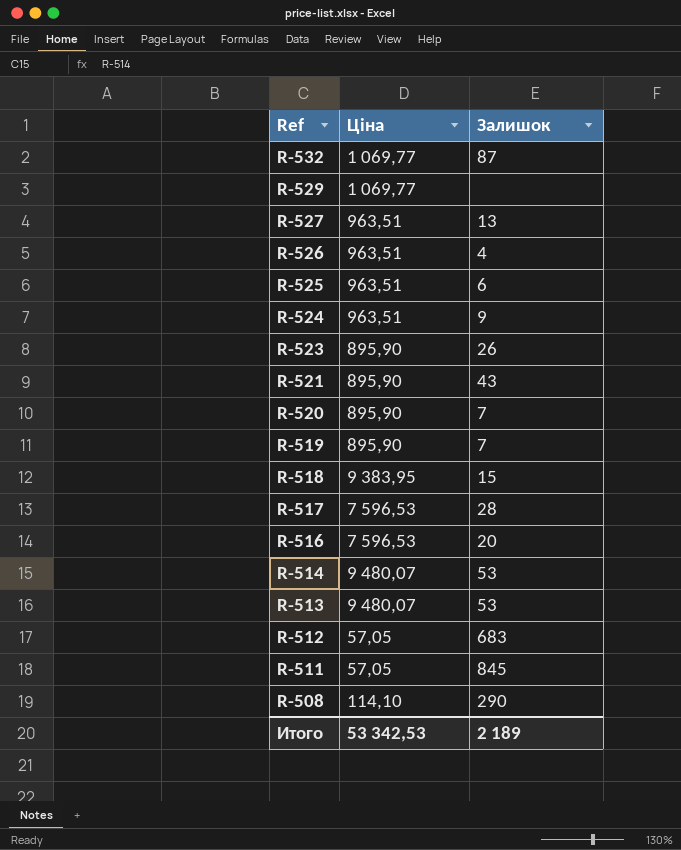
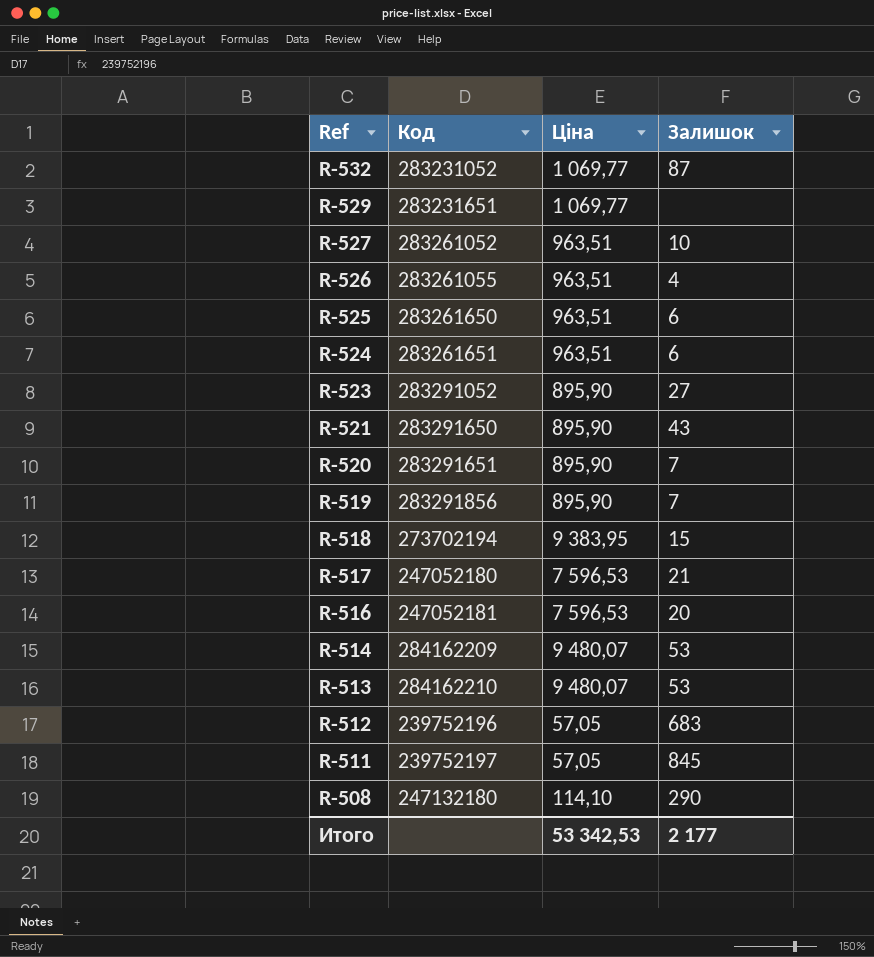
column Код | position: none -> 2
R-527 | Залишок: 13 -> 10
R-524 | Залишок: 9 -> 6
R-523 | Залишок: 26 -> 27
R-517 | Залишок: 28 -> 21
Итого | Залишок: 2 189 -> 2 177

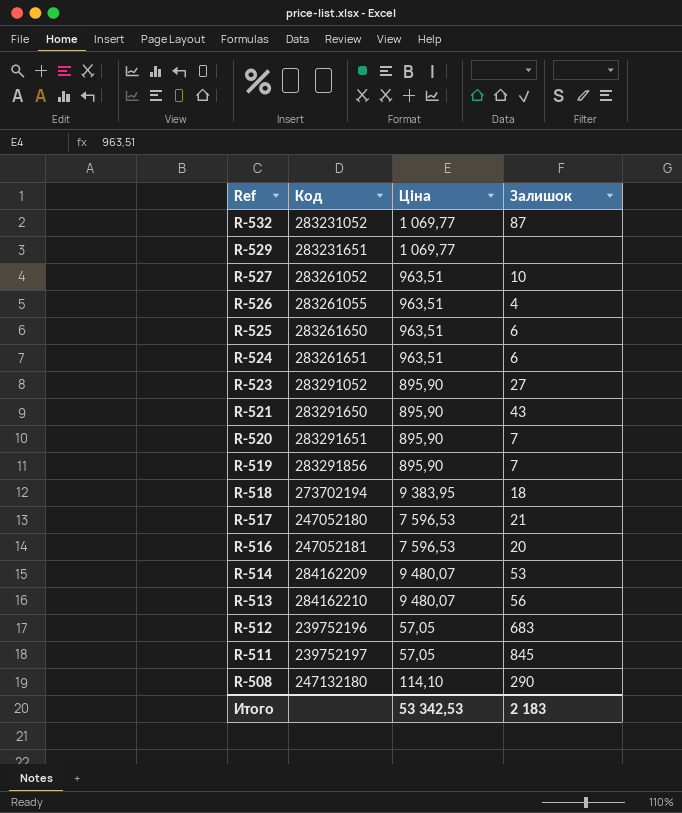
R-518 | Залишок: 15 -> 18
R-513 | Залишок: 53 -> 56
Итого | Залишок: 2 177 -> 2 183

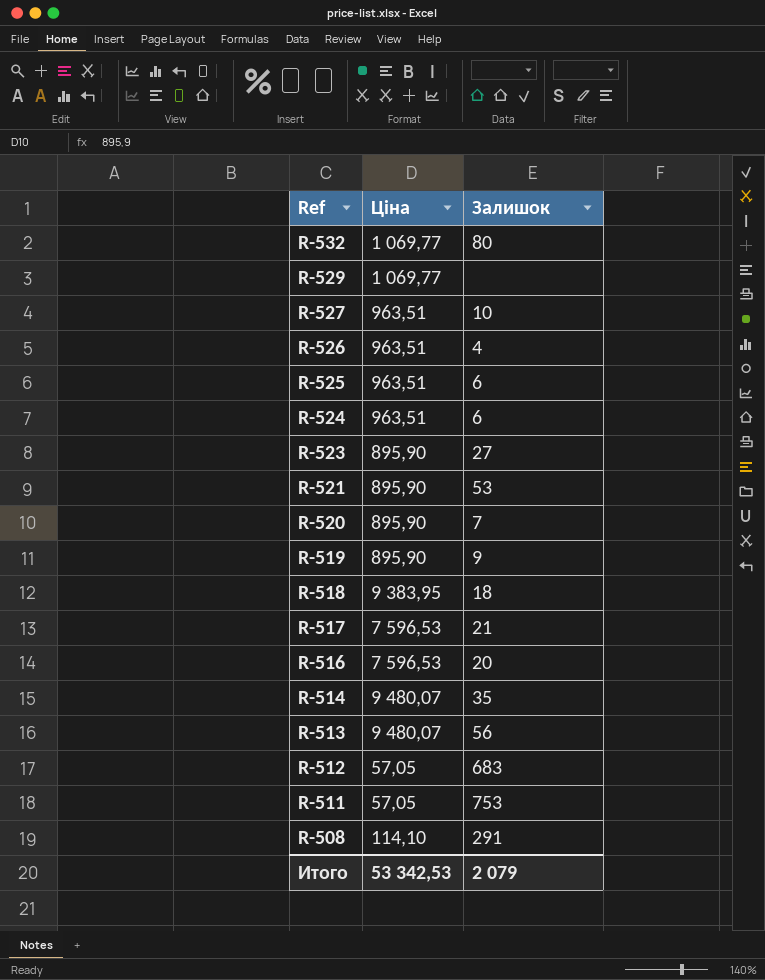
column Код | position: 2 -> none
R-532 | Залишок: 87 -> 80
R-521 | Залишок: 43 -> 53
R-519 | Залишок: 7 -> 9
R-514 | Залишок: 53 -> 35
R-511 | Залишок: 845 -> 753
R-508 | Залишок: 290 -> 291
Итого | Залишок: 2 183 -> 2 079

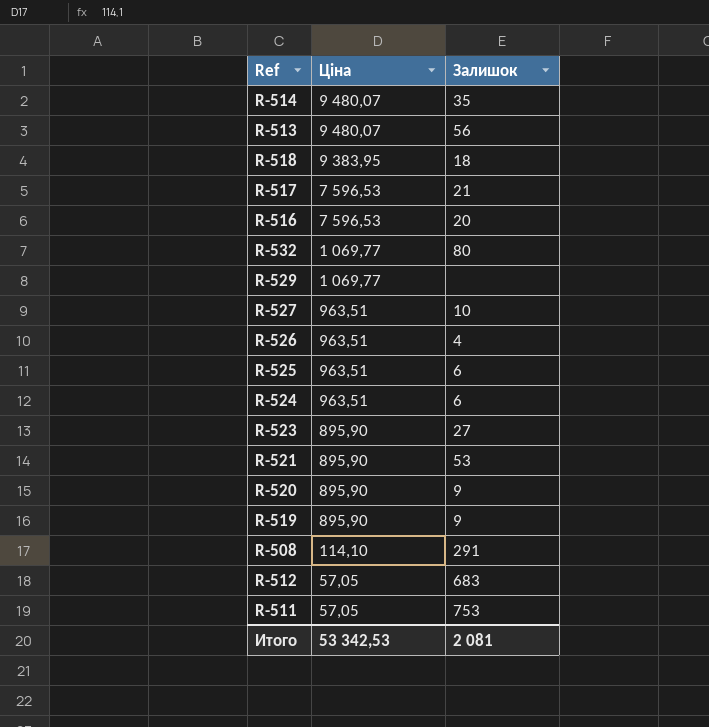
row order: Ref descending -> Ціна descending
R-520 | Залишок: 7 -> 9
Итого | Залишок: 2 079 -> 2 081

